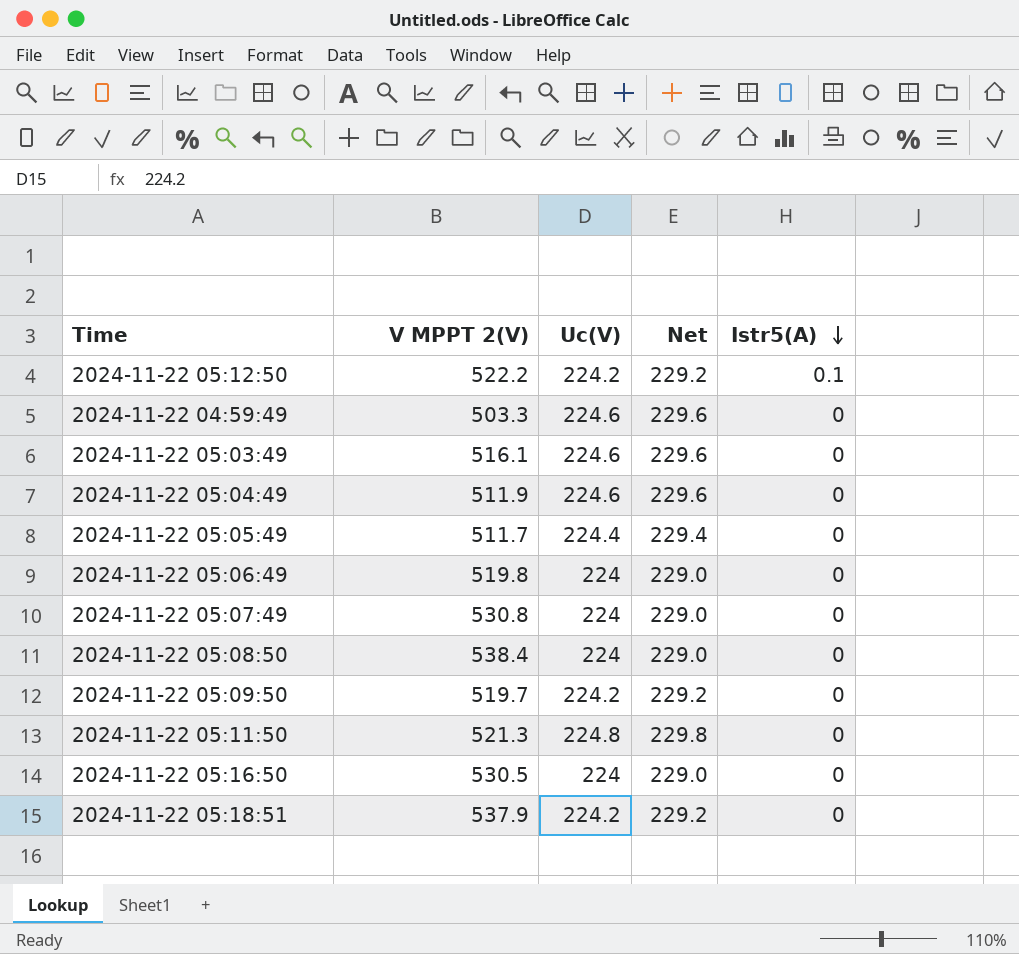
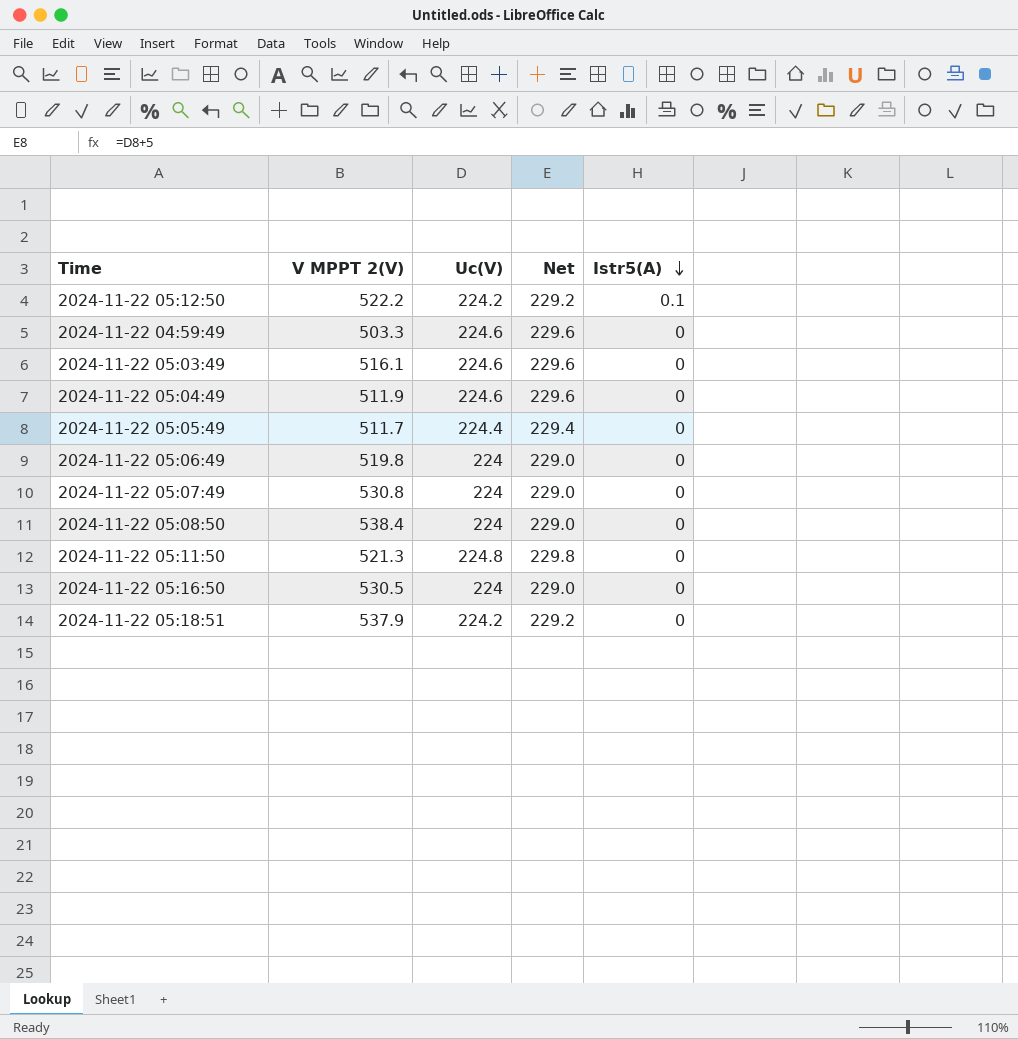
row 2024-11-22 05:09:50: 519.7 | 224.2 | 229.2 | 0 -> none

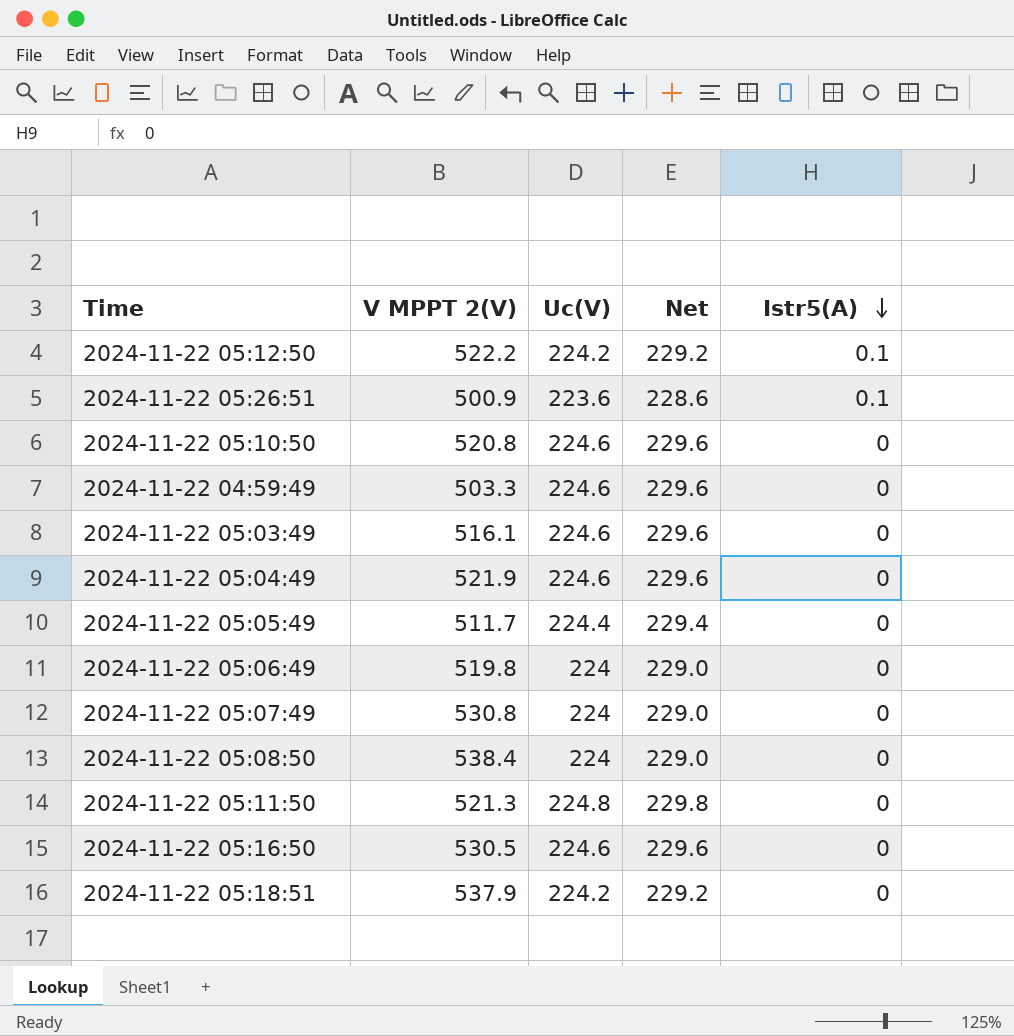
row 2024-11-22 05:26:51: none -> 500.9 | 223.6 | 228.6 | 0.1
row 2024-11-22 05:10:50: none -> 520.8 | 224.6 | 229.6 | 0
2024-11-22 05:04:49 | V MPPT 2(V): 511.9 -> 521.9
2024-11-22 05:16:50 | Uc(V): 224 -> 224.6
2024-11-22 05:16:50 | Net: 229.0 -> 229.6

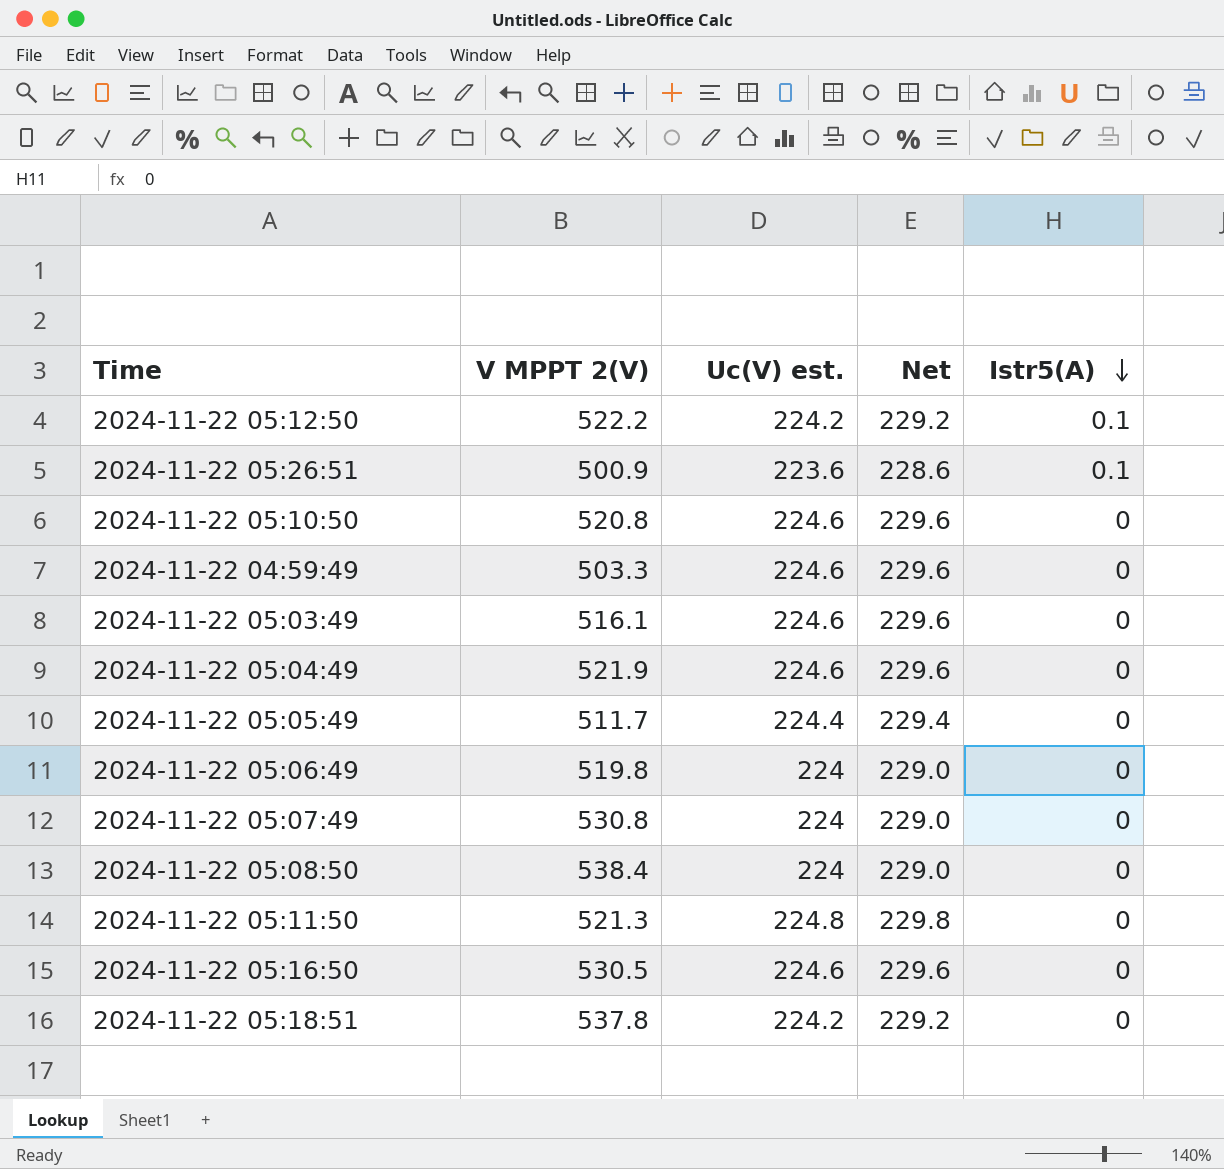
column name: Uc(V) -> Uc(V) est.
2024-11-22 05:18:51 | V MPPT 2(V): 537.9 -> 537.8

